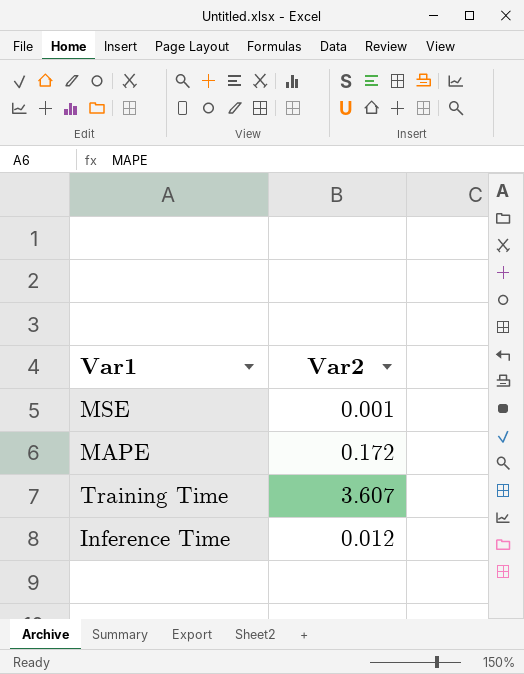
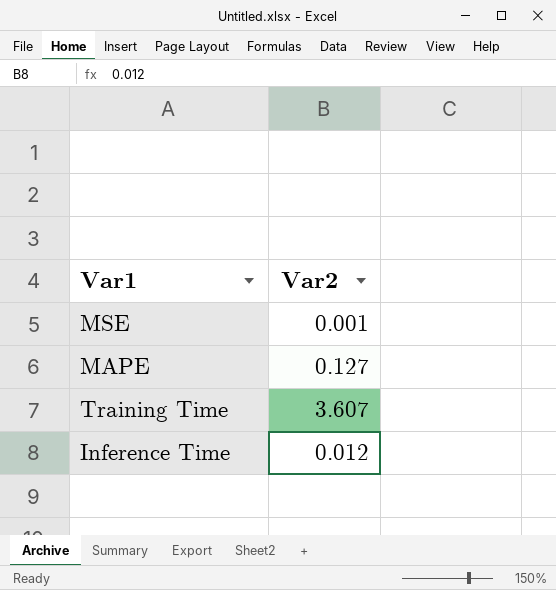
MAPE | Var2: 0.172 -> 0.127

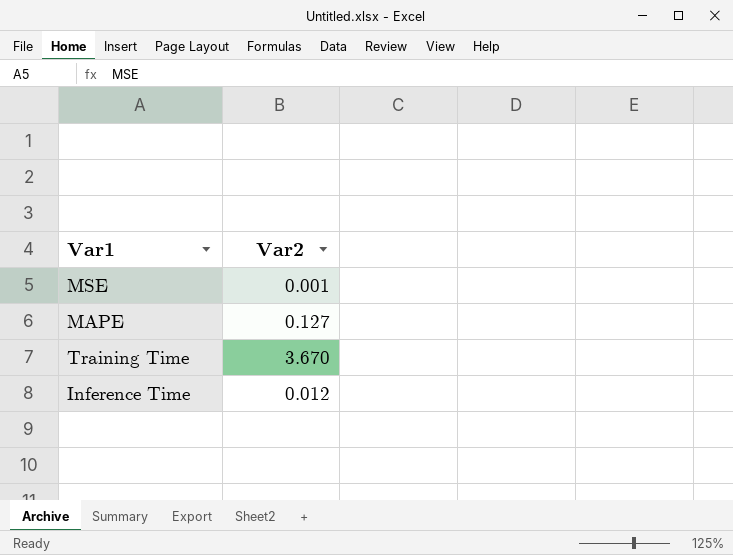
Training Time | Var2: 3.607 -> 3.670

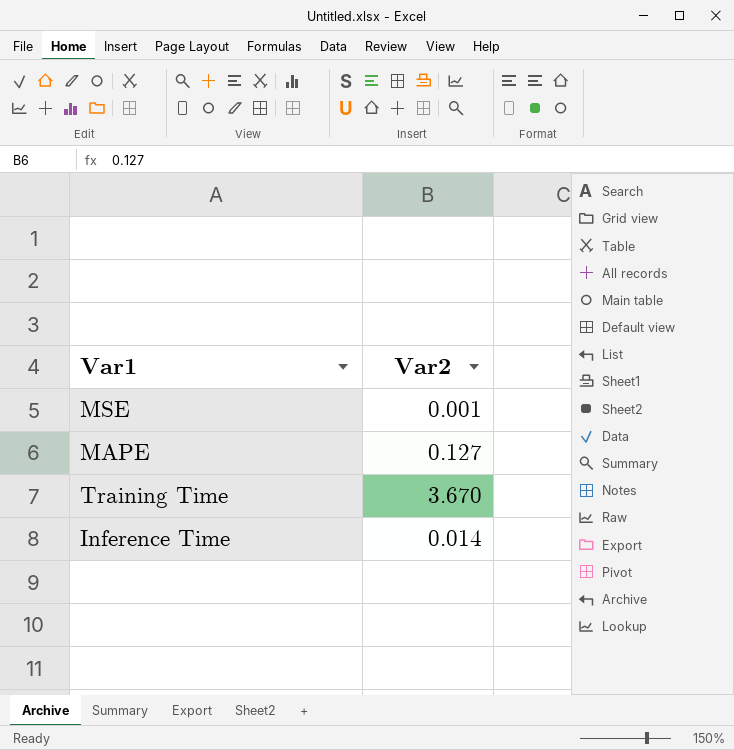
Inference Time | Var2: 0.012 -> 0.014

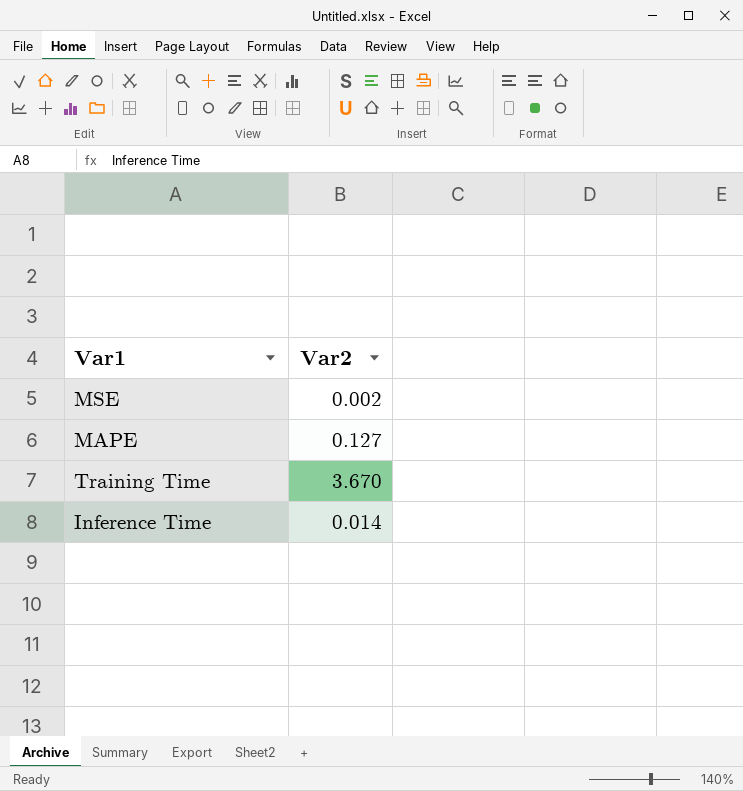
MSE | Var2: 0.001 -> 0.002

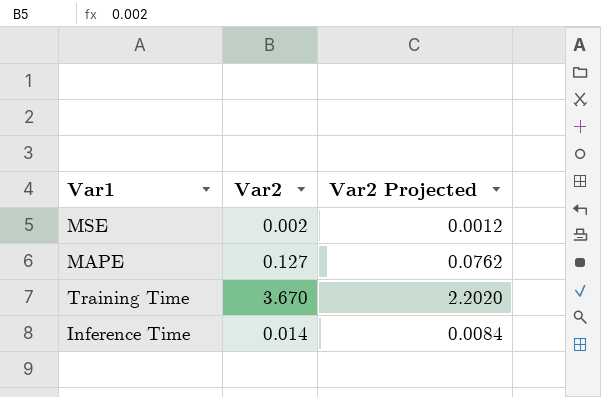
column Var2 Projected | formula: none -> [Var2] * 0.6

